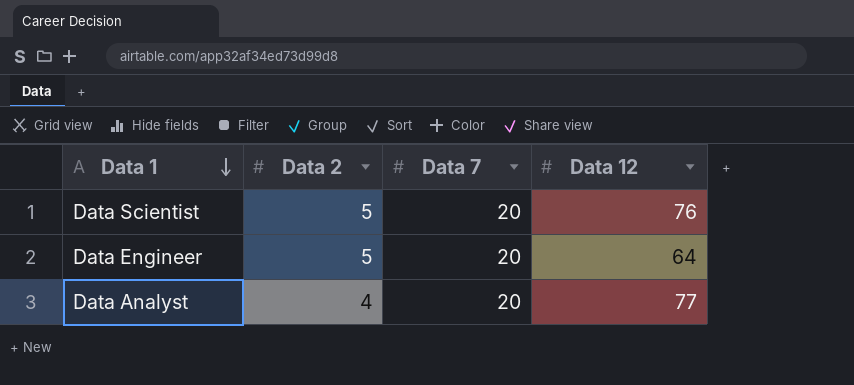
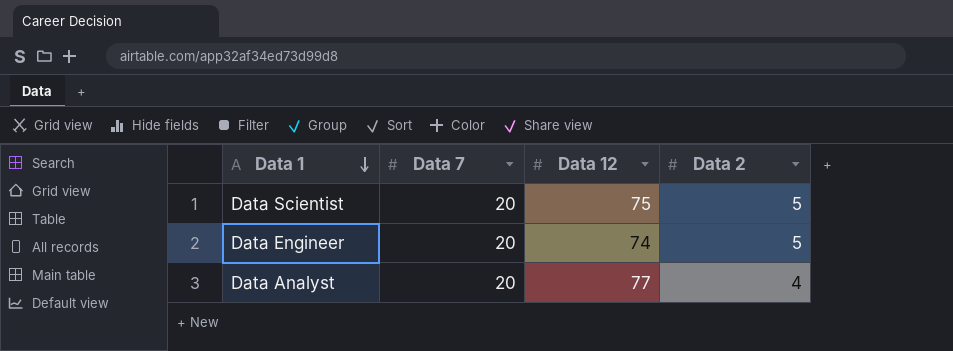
column Data 2 | position: 2 -> 4
Data Scientist | Data 12: 76 -> 75
Data Engineer | Data 12: 64 -> 74

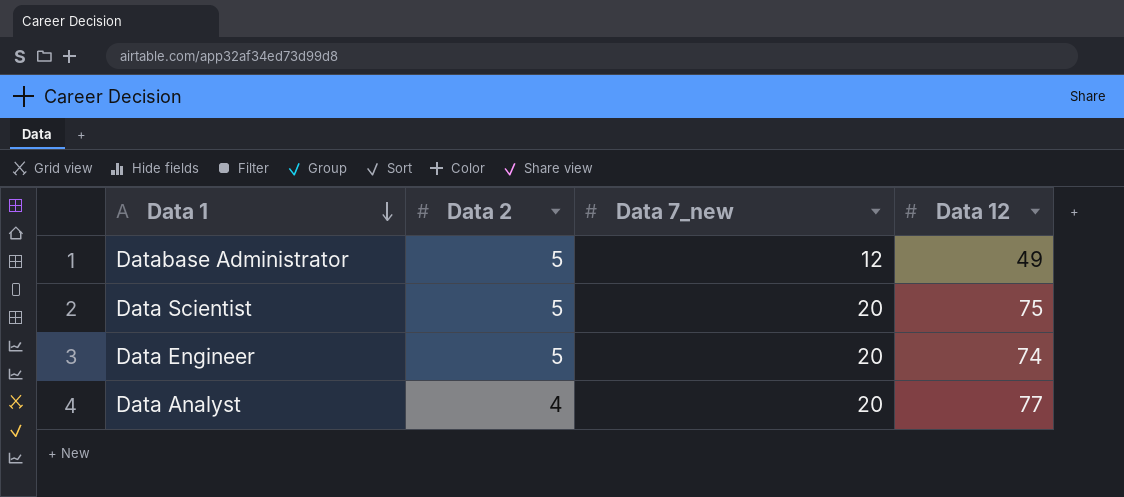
column Data 2 | position: 4 -> 2
column name: Data 7 -> Data 7_new
row Database Administrator: none -> 5 | 12 | 49

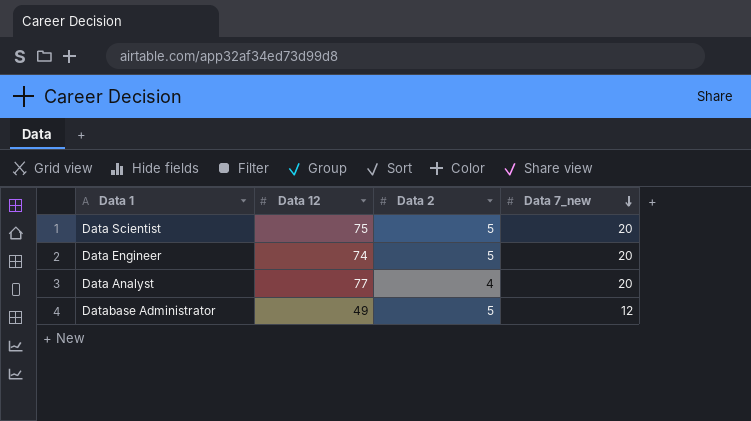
row order: Data 1 descending -> Data 7_new descending
column Data 12 | position: 4 -> 2

